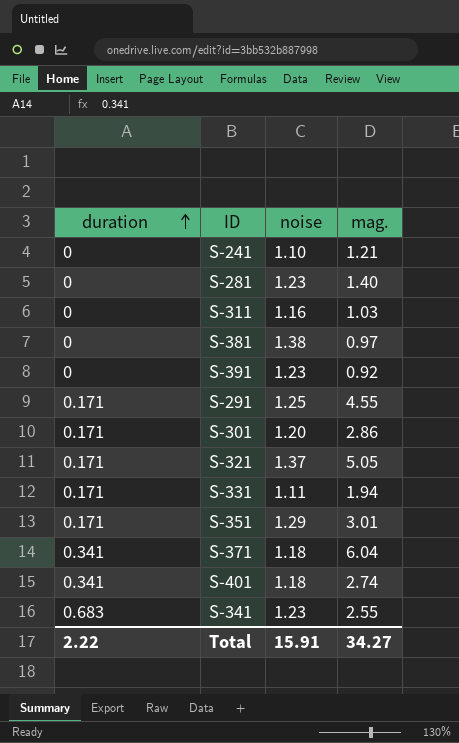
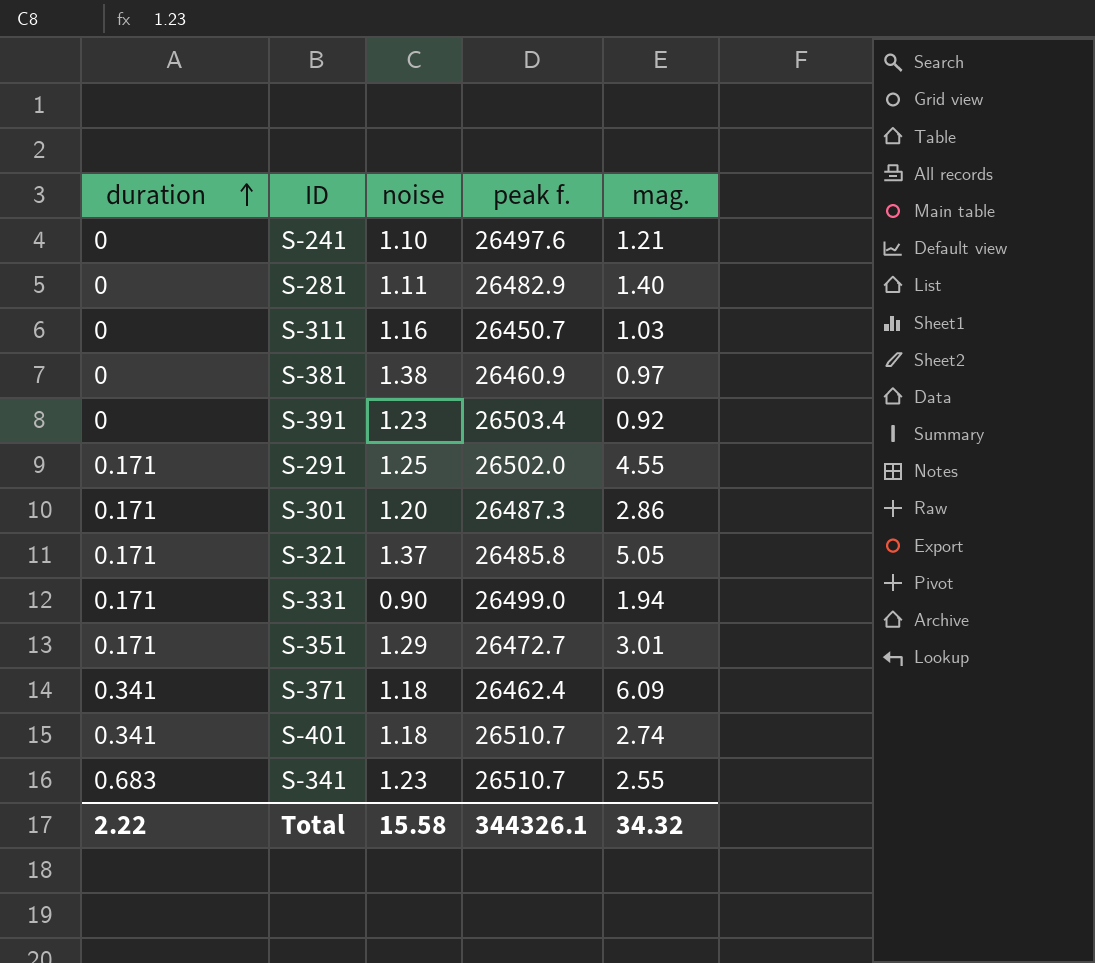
column peak f. | position: none -> 4
S-281 | noise: 1.23 -> 1.11
S-331 | noise: 1.11 -> 0.90
S-371 | mag.: 6.04 -> 6.09
Total | noise: 15.91 -> 15.58
Total | mag.: 34.27 -> 34.32

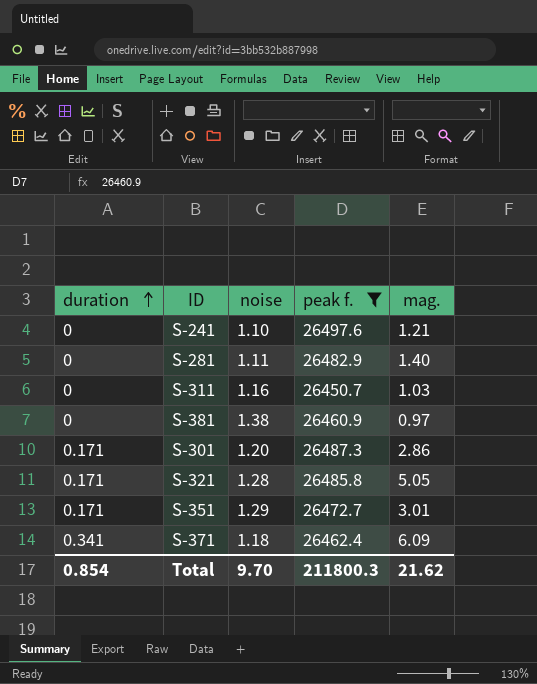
filter: none -> peak f. <= 26497.6
S-321 | noise: 1.37 -> 1.28
Total | duration: 2.22 -> 0.854
Total | noise: 15.58 -> 9.70
Total | peak f.: 344326.1 -> 211800.3
Total | mag.: 34.32 -> 21.62

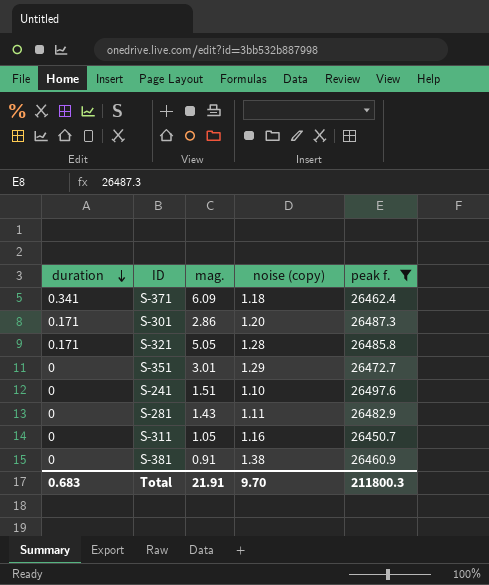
row order: duration ascending -> duration descending
column mag. | position: 5 -> 3
column name: noise -> noise (copy)
S-351 | duration: 0.171 -> 0
S-241 | mag.: 1.21 -> 1.51
S-281 | mag.: 1.40 -> 1.43
S-311 | mag.: 1.03 -> 1.05
S-381 | mag.: 0.97 -> 0.91
Total | duration: 0.854 -> 0.683
Total | mag.: 21.62 -> 21.91

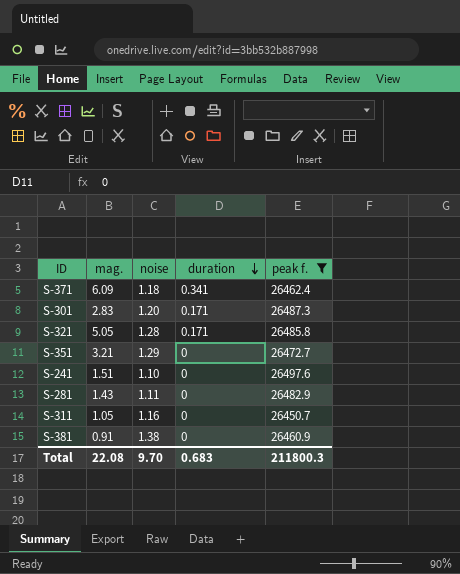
column name: noise (copy) -> noise
column duration | position: 1 -> 4
S-301 | mag.: 2.86 -> 2.83
S-351 | mag.: 3.01 -> 3.21
Total | mag.: 21.91 -> 22.08

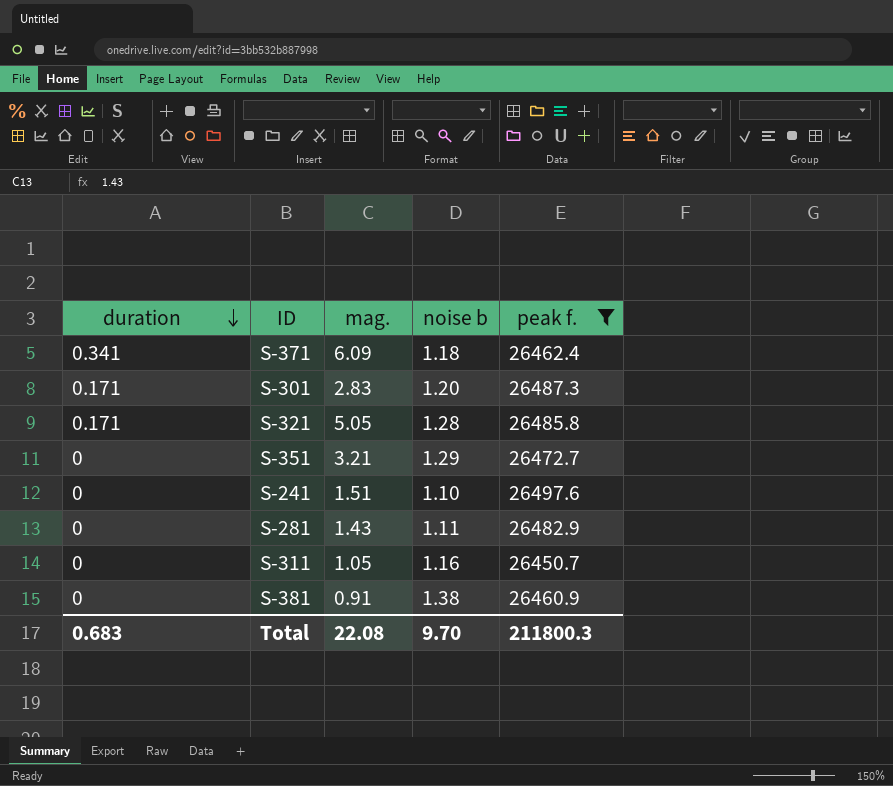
column duration | position: 4 -> 1
column name: noise -> noise b

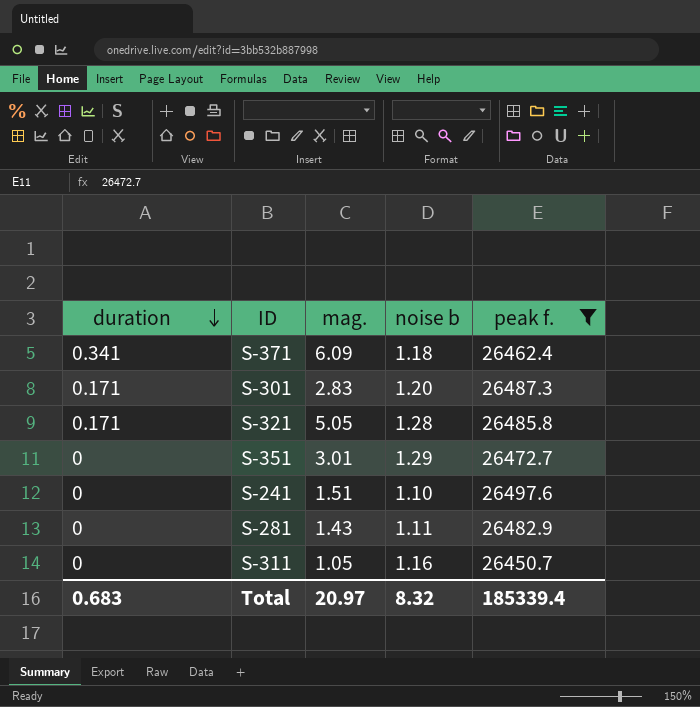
row S-381: 0 | 0.91 | 1.38 | 26460.9 -> none
S-351 | mag.: 3.21 -> 3.01
Total | mag.: 22.08 -> 20.97
Total | noise b: 9.70 -> 8.32
Total | peak f.: 211800.3 -> 185339.4

